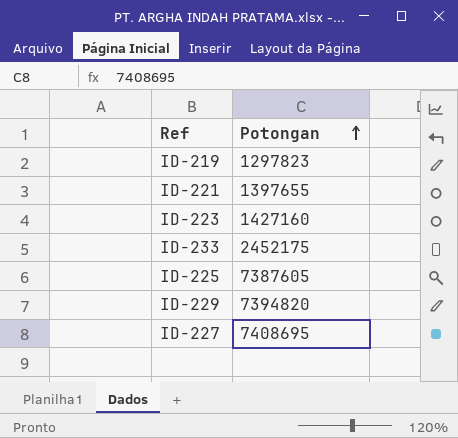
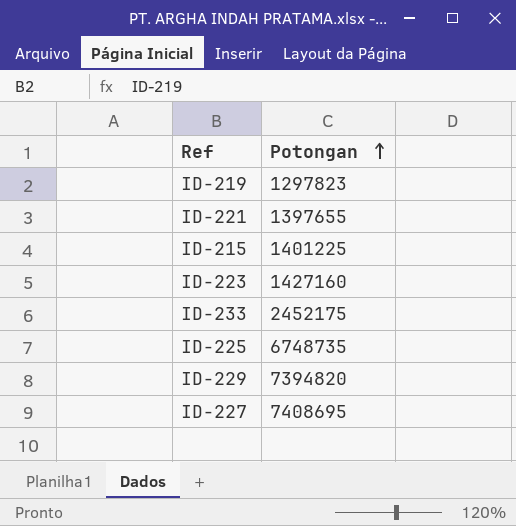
row ID-215: none -> 1401225
ID-225 | Potongan: 7387605 -> 6748735

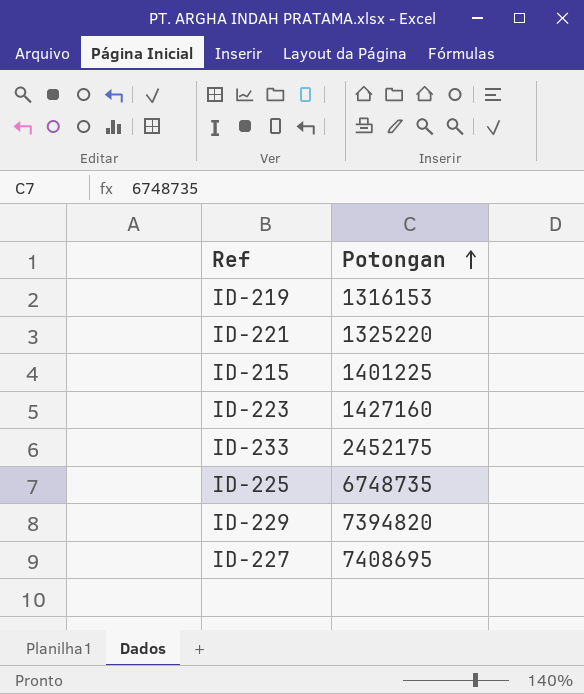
ID-219 | Potongan: 1297823 -> 1316153
ID-221 | Potongan: 1397655 -> 1325220

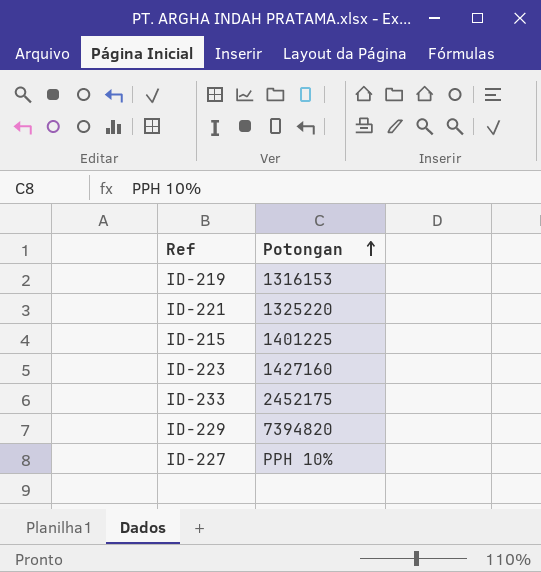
row ID-225: 6748735 -> none
ID-227 | Potongan: 7408695 -> PPH 10%

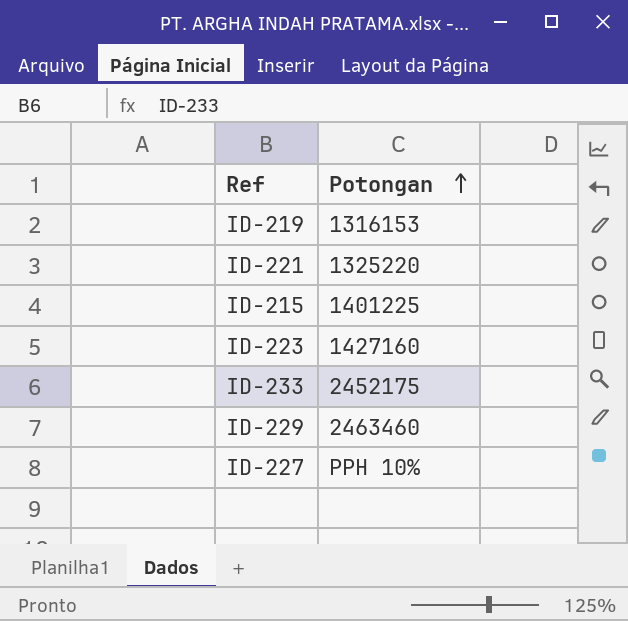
ID-229 | Potongan: 7394820 -> 2463460

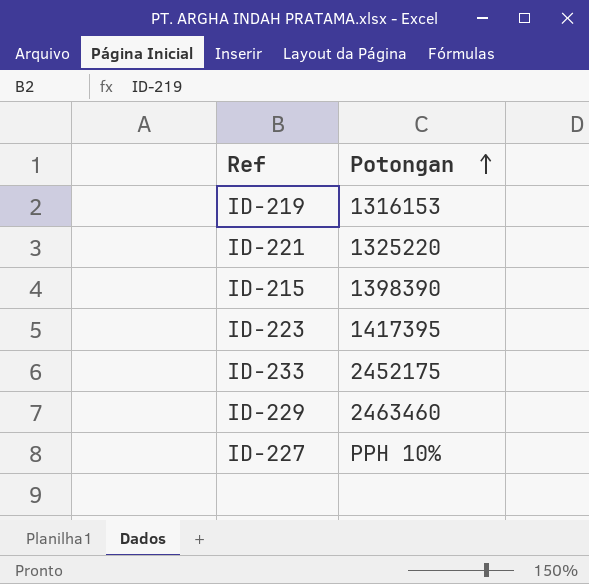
ID-215 | Potongan: 1401225 -> 1398390
ID-223 | Potongan: 1427160 -> 1417395

